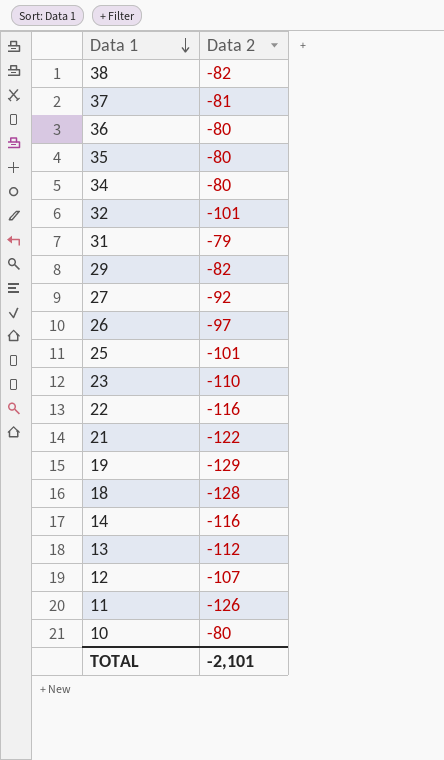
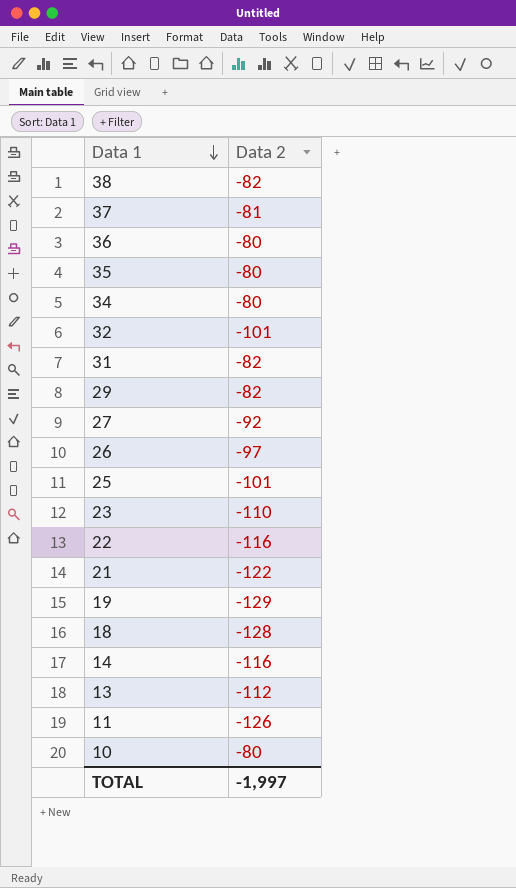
row 12: -107 -> none
31 | Data 2: -79 -> -82
TOTAL | Data 2: -2,101 -> -1,997

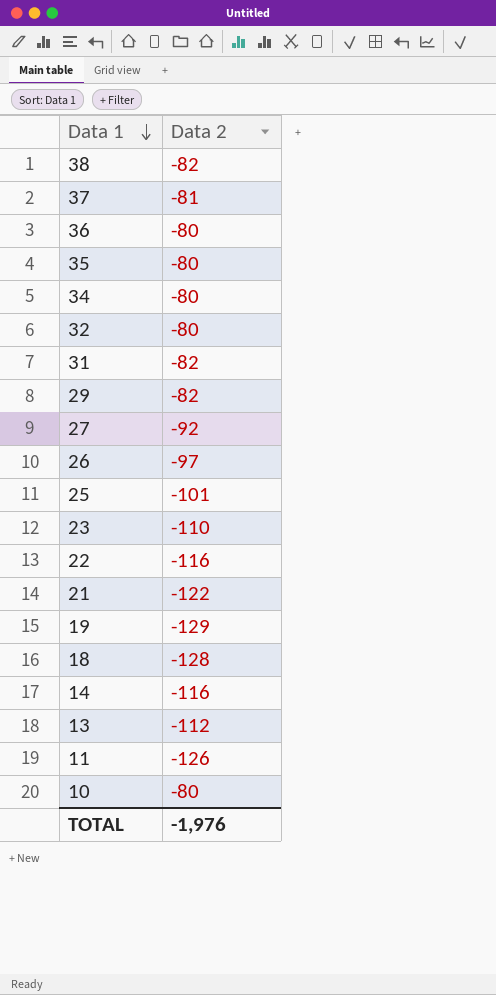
32 | Data 2: -101 -> -80
TOTAL | Data 2: -1,997 -> -1,976

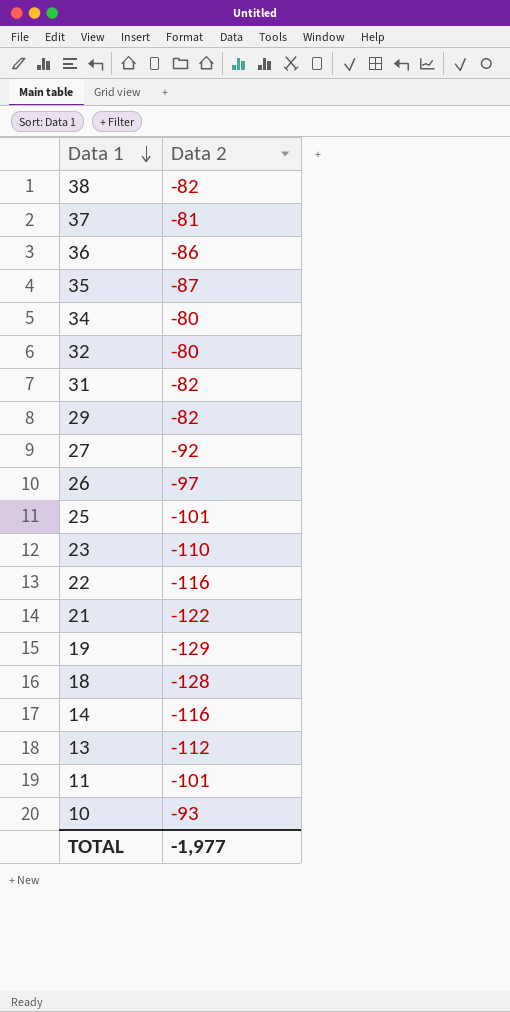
36 | Data 2: -80 -> -86
35 | Data 2: -80 -> -87
11 | Data 2: -126 -> -101
10 | Data 2: -80 -> -93
TOTAL | Data 2: -1,976 -> -1,977

